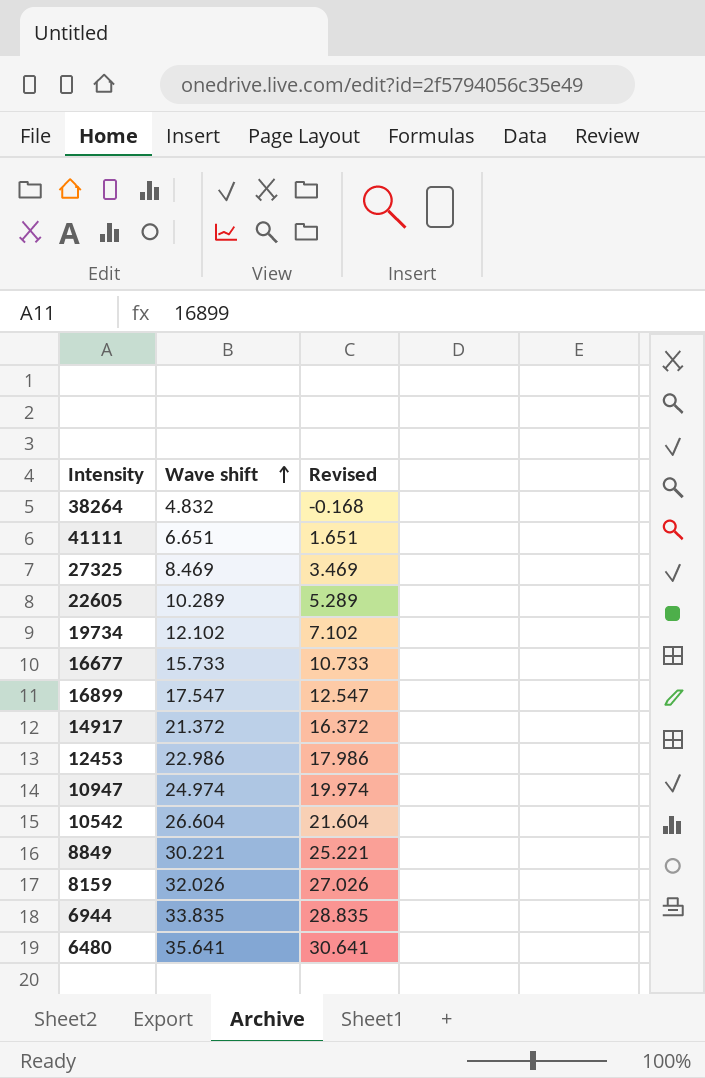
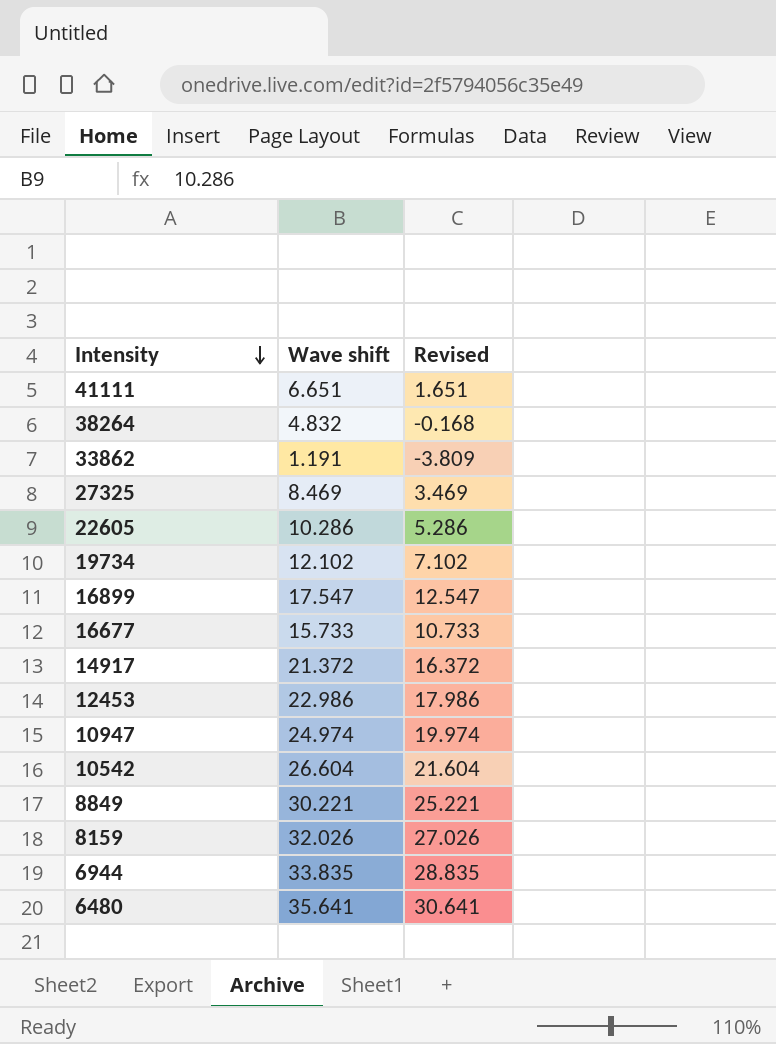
row order: Wave shift ascending -> Intensity descending
row 33862: none -> 1.191 | -3.809
22605 | Wave shift: 10.289 -> 10.286
22605 | Revised: 5.289 -> 5.286

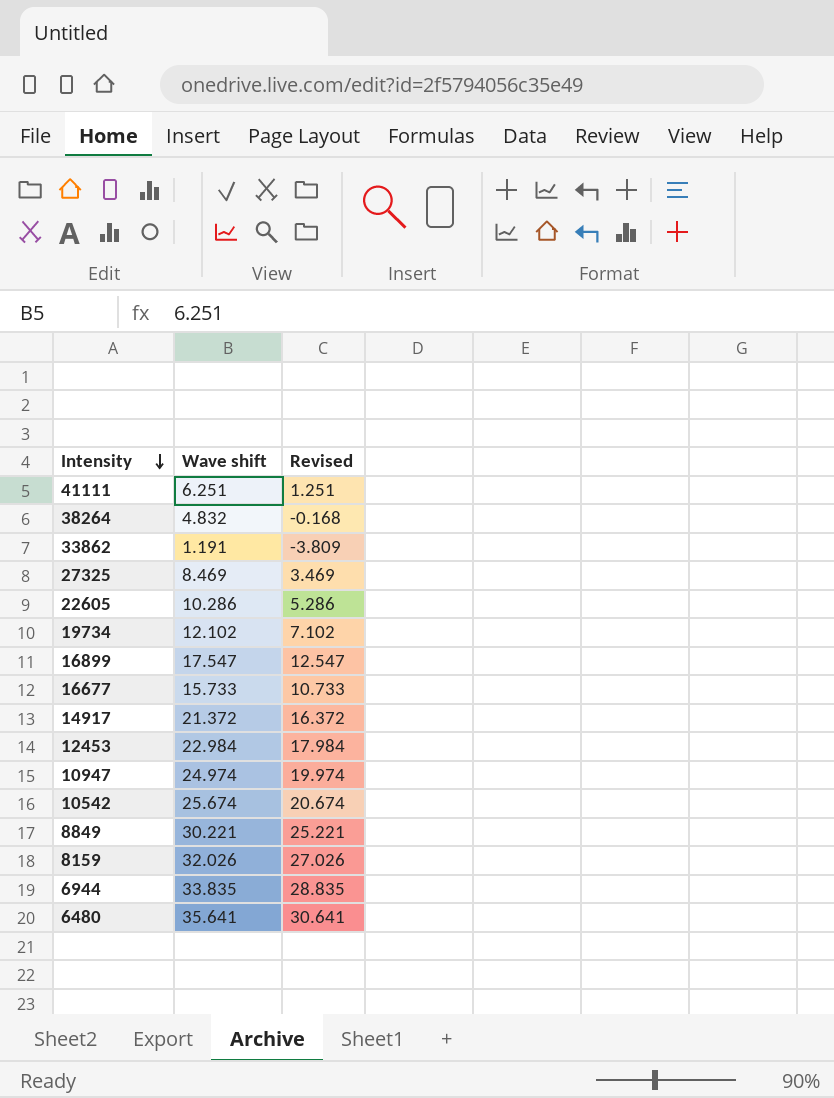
41111 | Wave shift: 6.651 -> 6.251
41111 | Revised: 1.651 -> 1.251
12453 | Wave shift: 22.986 -> 22.984
12453 | Revised: 17.986 -> 17.984
10542 | Wave shift: 26.604 -> 25.674
10542 | Revised: 21.604 -> 20.674

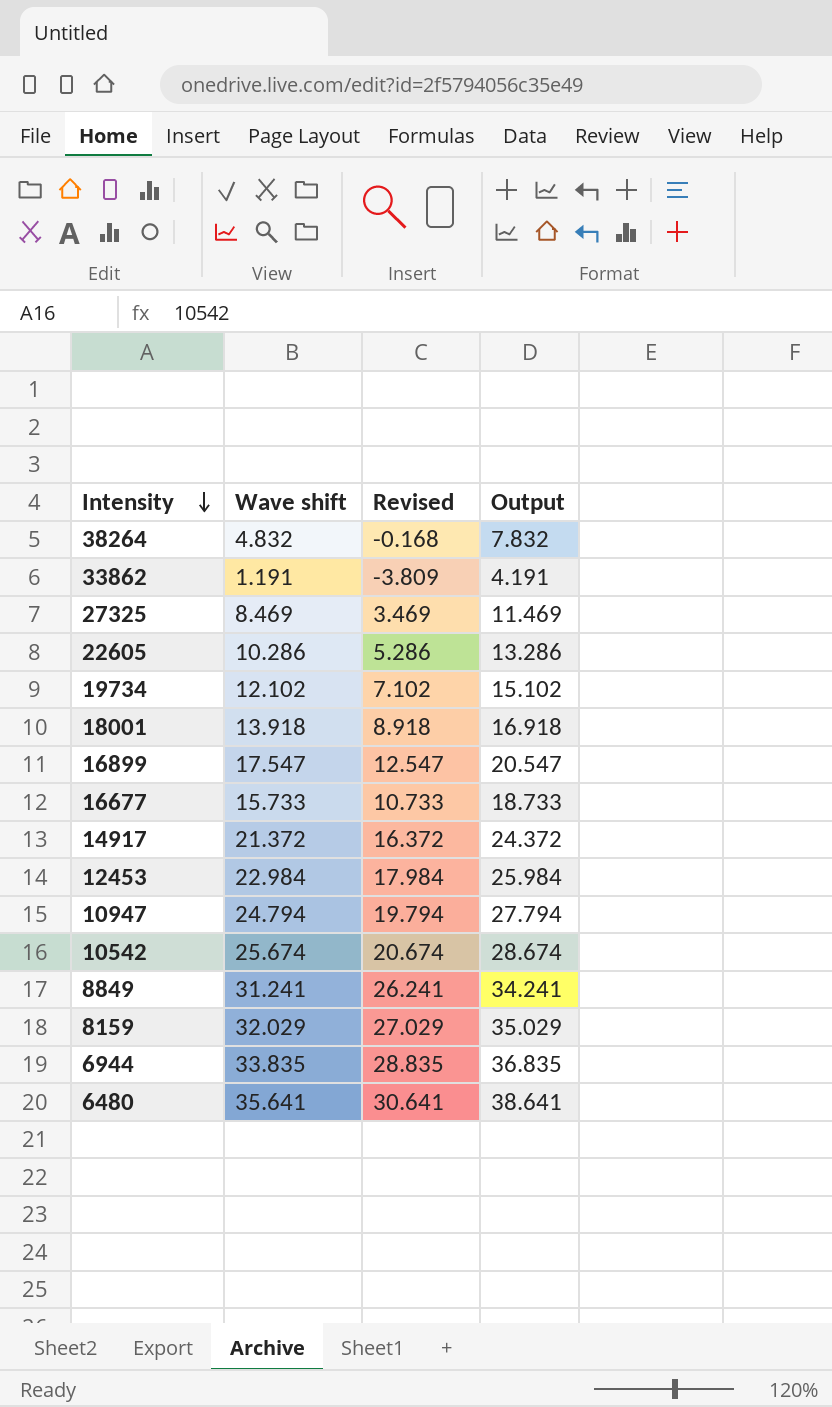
column Output | formula: none -> [Wave shift] + 3
row 41111: 6.251 | 1.251 -> none
row 18001: none -> 13.918 | 8.918 | 16.918
10947 | Wave shift: 24.974 -> 24.794
10947 | Revised: 19.974 -> 19.794
8849 | Wave shift: 30.221 -> 31.241
8849 | Revised: 25.221 -> 26.241
8159 | Wave shift: 32.026 -> 32.029
8159 | Revised: 27.026 -> 27.029

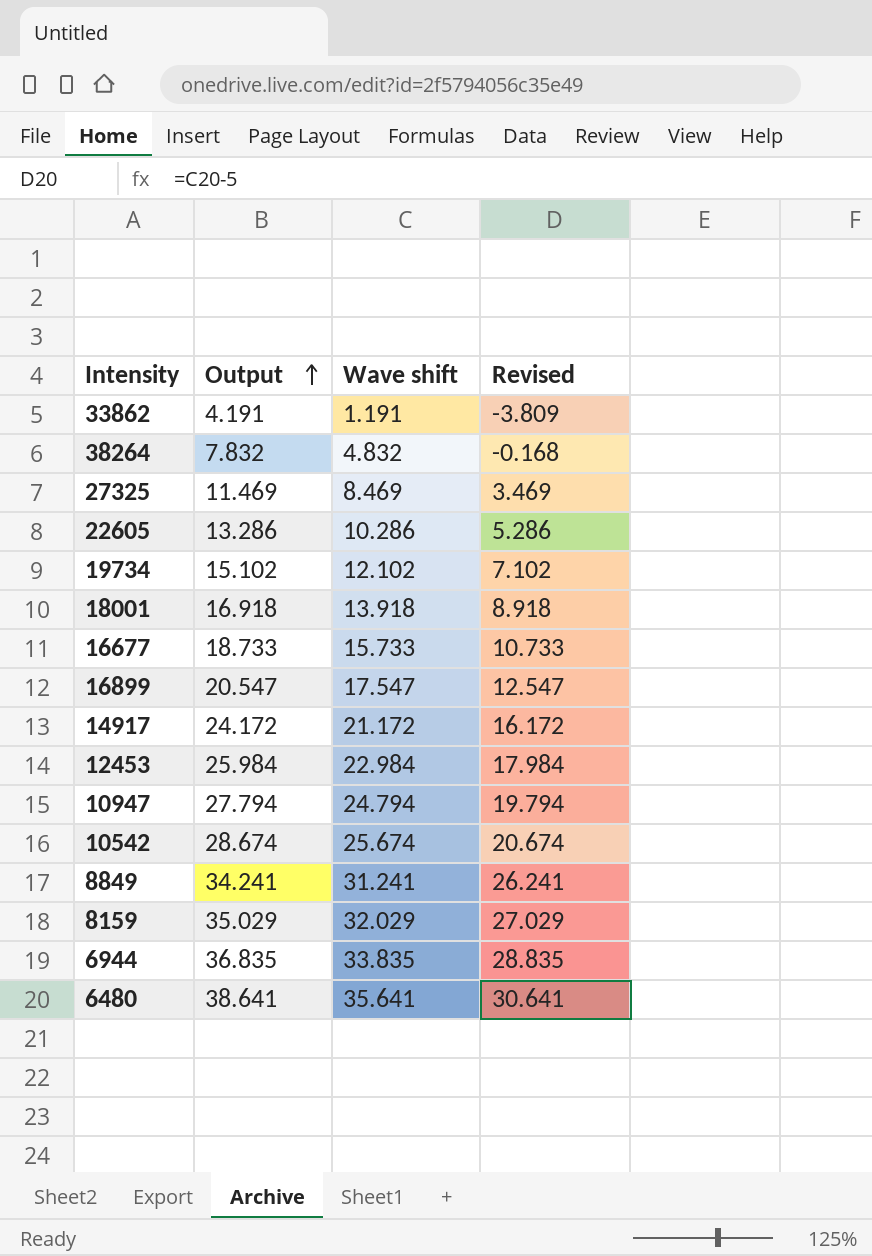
row order: Intensity descending -> Output ascending
column Output | position: 4 -> 2
14917 | Output: 24.372 -> 24.172
14917 | Wave shift: 21.372 -> 21.172
14917 | Revised: 16.372 -> 16.172

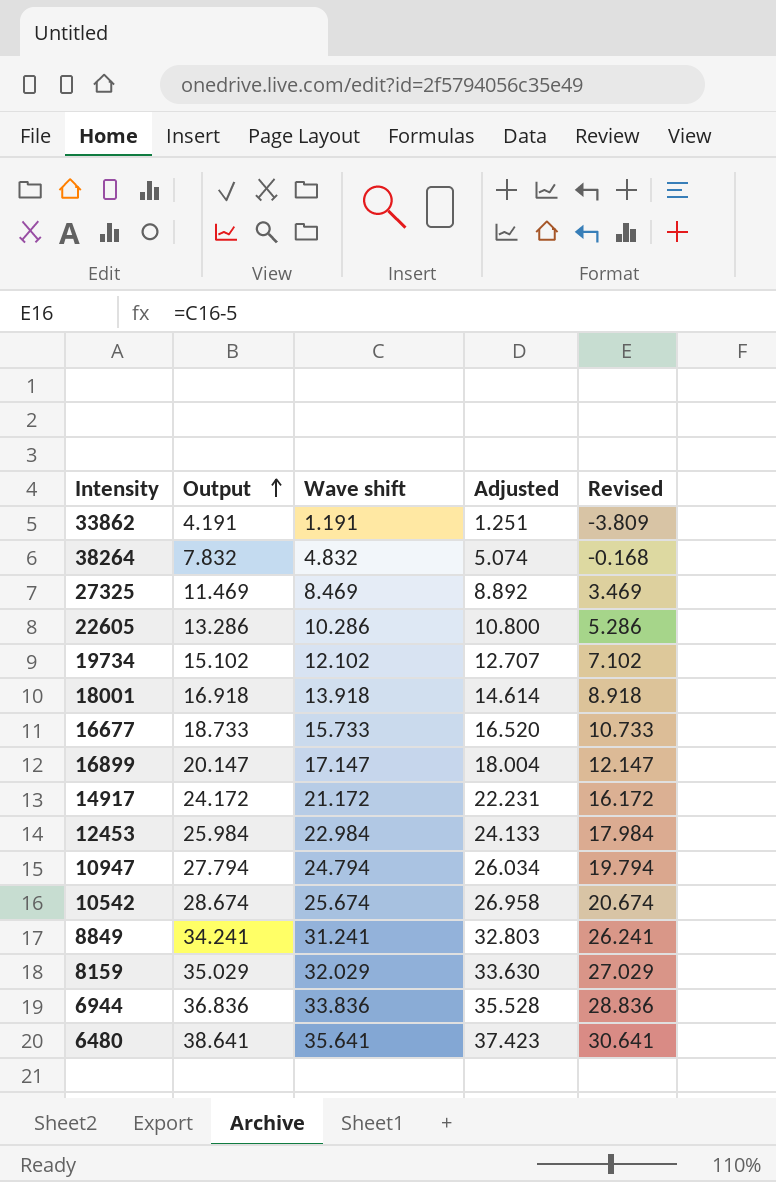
column Adjusted | formula: none -> [Wave shift] * 1.05
16899 | Output: 20.547 -> 20.147
16899 | Wave shift: 17.547 -> 17.147
16899 | Revised: 12.547 -> 12.147
6944 | Output: 36.835 -> 36.836
6944 | Wave shift: 33.835 -> 33.836
6944 | Revised: 28.835 -> 28.836

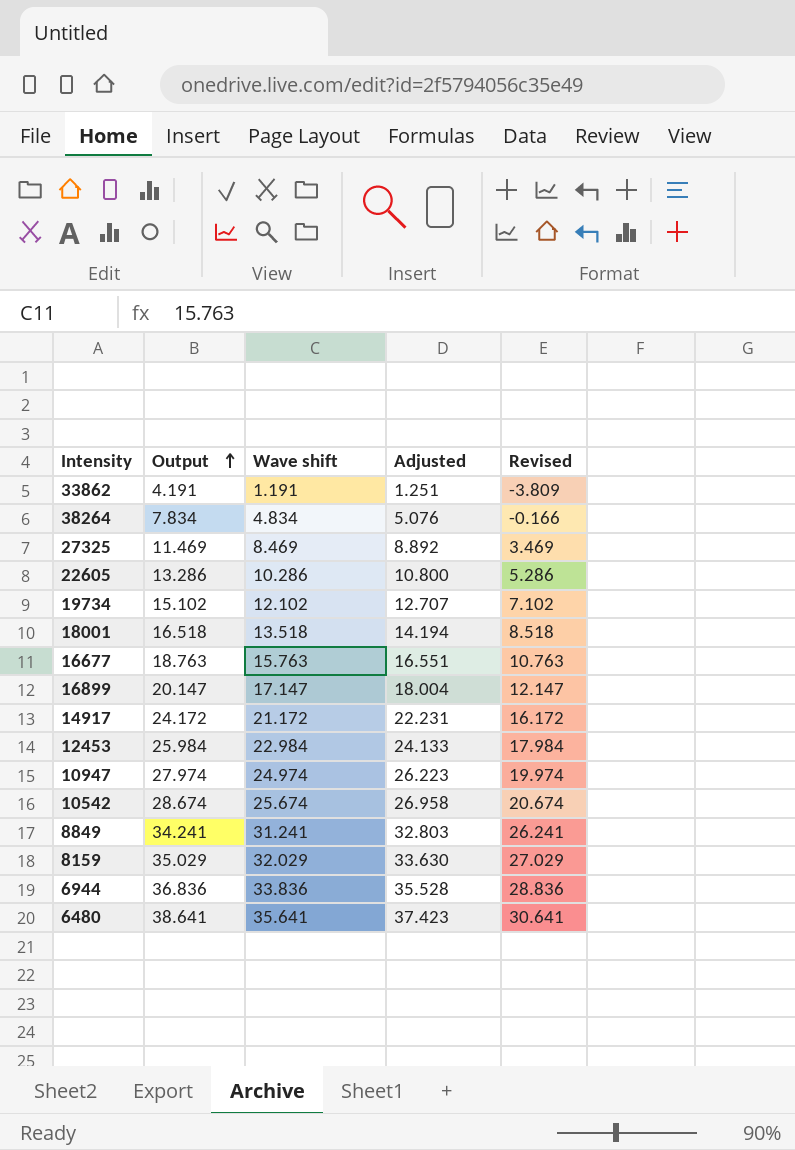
38264 | Output: 7.832 -> 7.834
38264 | Wave shift: 4.832 -> 4.834
38264 | Adjusted: 5.074 -> 5.076
38264 | Revised: -0.168 -> -0.166
18001 | Output: 16.918 -> 16.518
18001 | Wave shift: 13.918 -> 13.518
18001 | Adjusted: 14.614 -> 14.194
18001 | Revised: 8.918 -> 8.518
16677 | Output: 18.733 -> 18.763
16677 | Wave shift: 15.733 -> 15.763
16677 | Adjusted: 16.520 -> 16.551
16677 | Revised: 10.733 -> 10.763
10947 | Output: 27.794 -> 27.974
10947 | Wave shift: 24.794 -> 24.974
10947 | Adjusted: 26.034 -> 26.223
10947 | Revised: 19.794 -> 19.974

